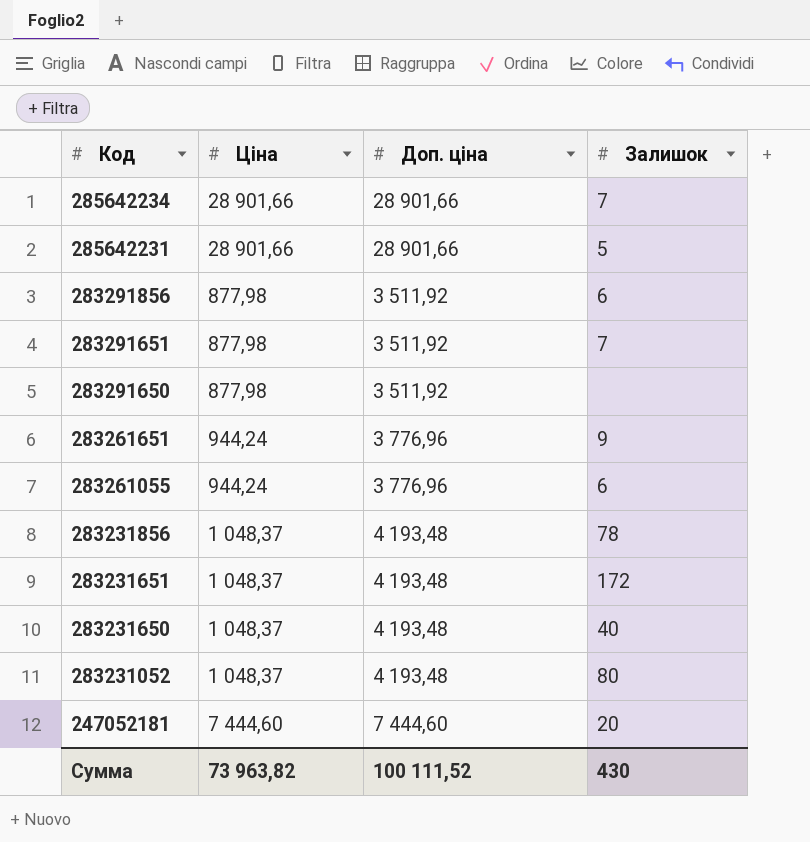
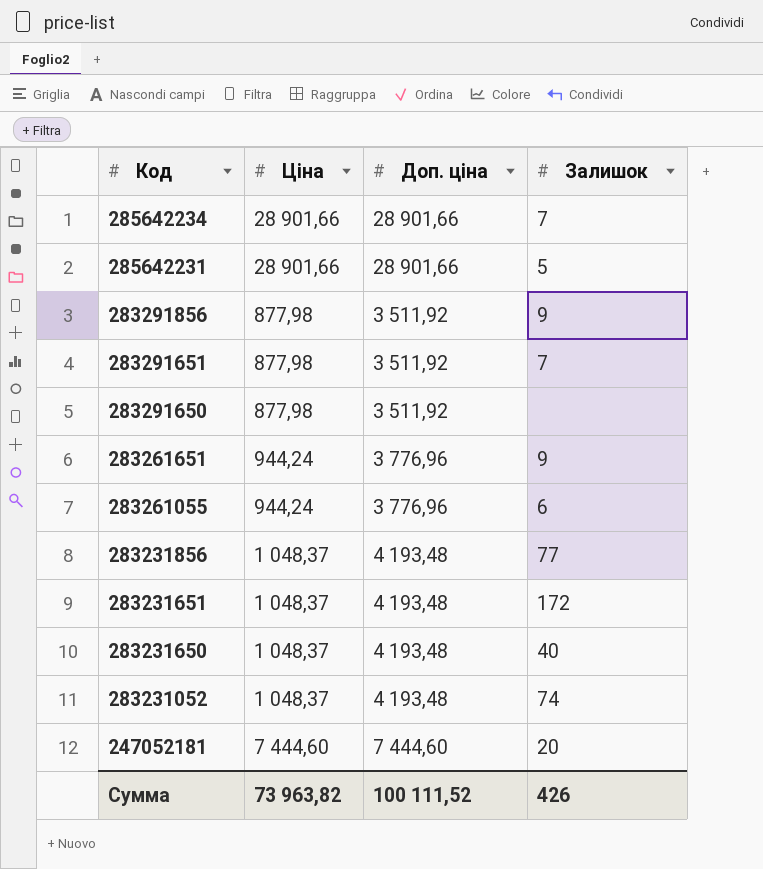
283291856 | Залишок: 6 -> 9
283231856 | Залишок: 78 -> 77
283231052 | Залишок: 80 -> 74
Сумма | Залишок: 430 -> 426

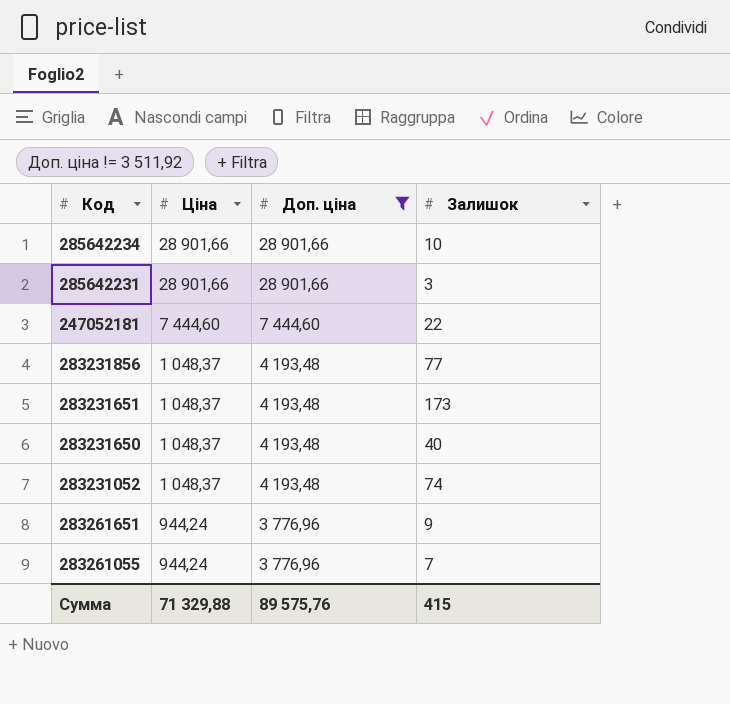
filter: none -> Доп. ціна != 3 511,92
row order: Код descending -> Ціна descending
285642234 | Залишок: 7 -> 10
285642231 | Залишок: 5 -> 3
247052181 | Залишок: 20 -> 22
283231651 | Залишок: 172 -> 173
283261055 | Залишок: 6 -> 7
Сумма | Ціна: 73 963,82 -> 71 329,88
Сумма | Доп. ціна: 100 111,52 -> 89 575,76
Сумма | Залишок: 426 -> 415

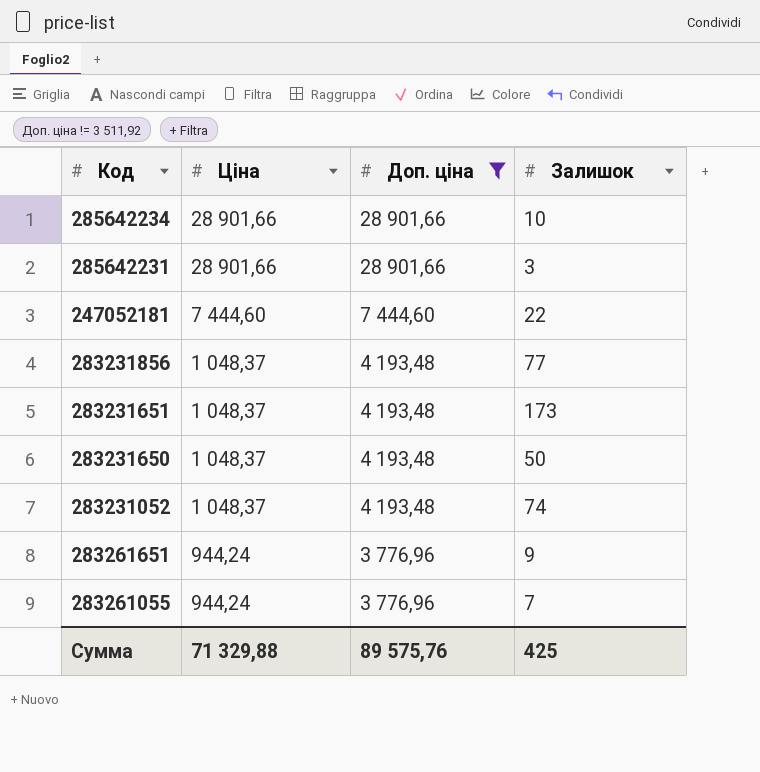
283231650 | Залишок: 40 -> 50
Сумма | Залишок: 415 -> 425

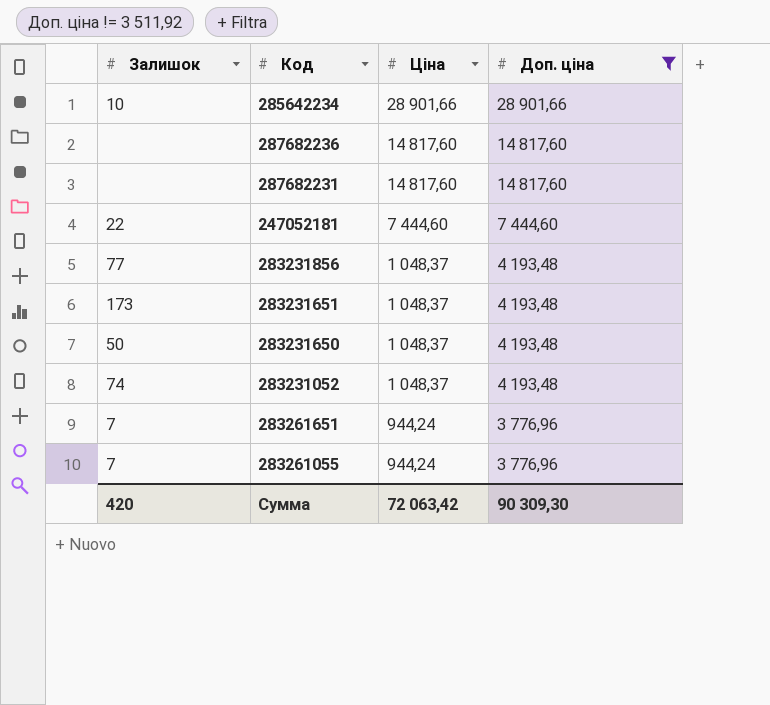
column Залишок | position: 4 -> 1
row 285642231: 28 901,66 | 28 901,66 | 3 -> none
row 287682236: none -> none | 14 817,60 | 14 817,60
row 287682231: none -> none | 14 817,60 | 14 817,60
283261651 | Залишок: 9 -> 7
Сумма | Залишок: 425 -> 420
Сумма | Ціна: 71 329,88 -> 72 063,42
Сумма | Доп. ціна: 89 575,76 -> 90 309,30

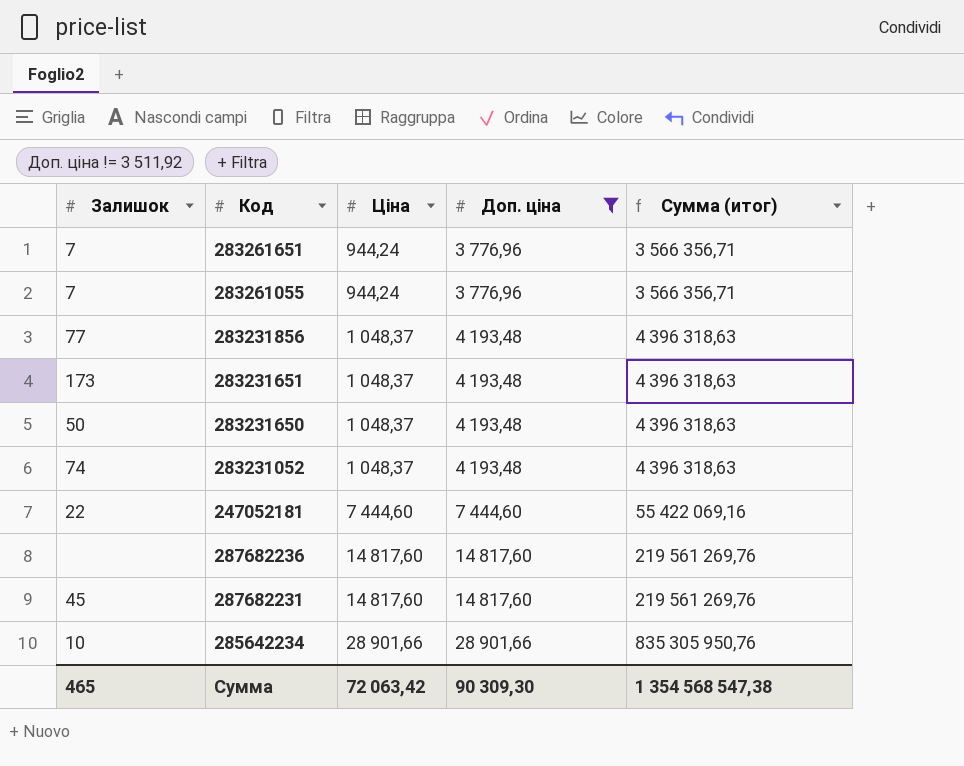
row order: Ціна descending -> Ціна ascending
column Сумма (итог) | formula: none -> [Ціна] * [Доп. ціна]
287682231 | Залишок: none -> 45
Сумма | Залишок: 420 -> 465

